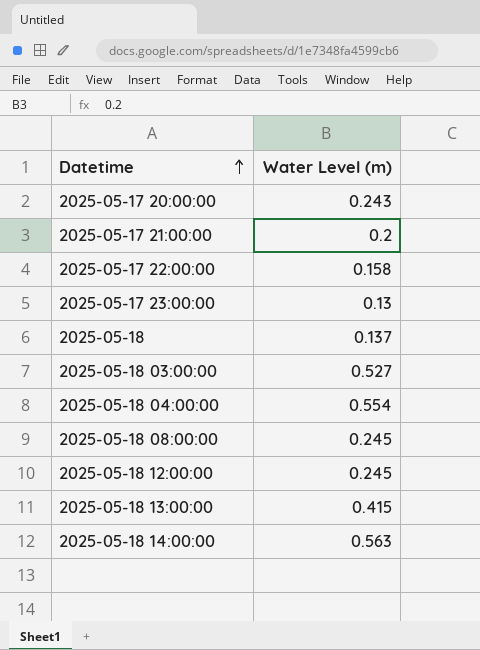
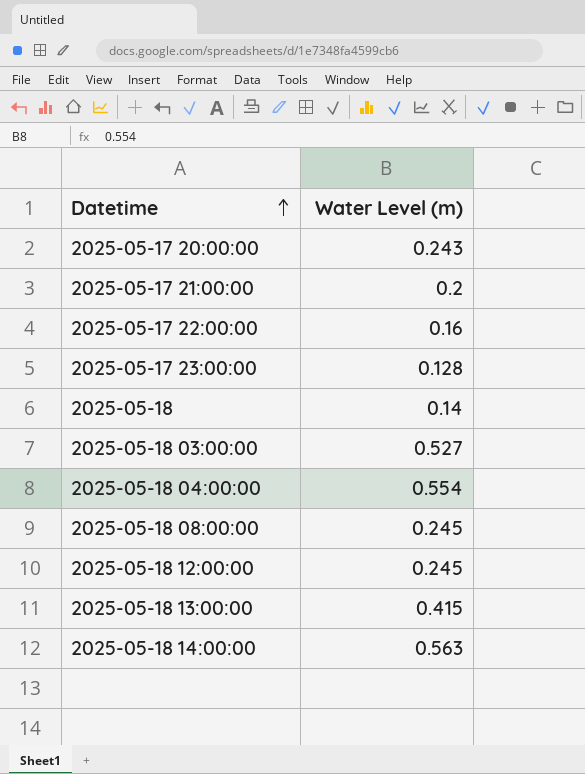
2025-05-17 22:00:00 | Water Level (m): 0.158 -> 0.16
2025-05-17 23:00:00 | Water Level (m): 0.13 -> 0.128
2025-05-18 | Water Level (m): 0.137 -> 0.14

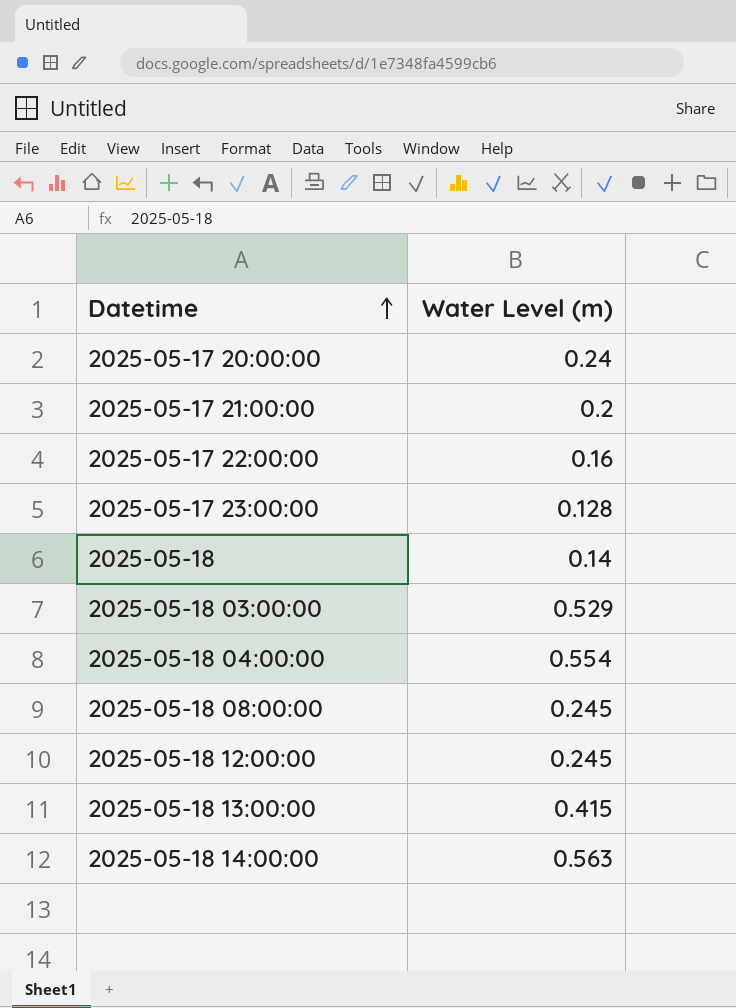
2025-05-17 20:00:00 | Water Level (m): 0.243 -> 0.24
2025-05-18 03:00:00 | Water Level (m): 0.527 -> 0.529

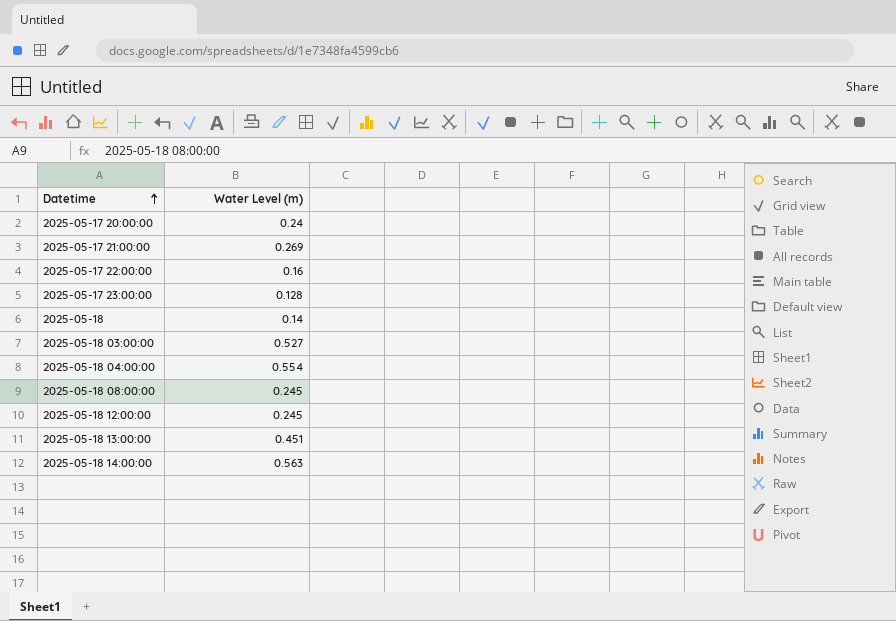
2025-05-17 21:00:00 | Water Level (m): 0.2 -> 0.269
2025-05-18 03:00:00 | Water Level (m): 0.529 -> 0.527
2025-05-18 13:00:00 | Water Level (m): 0.415 -> 0.451

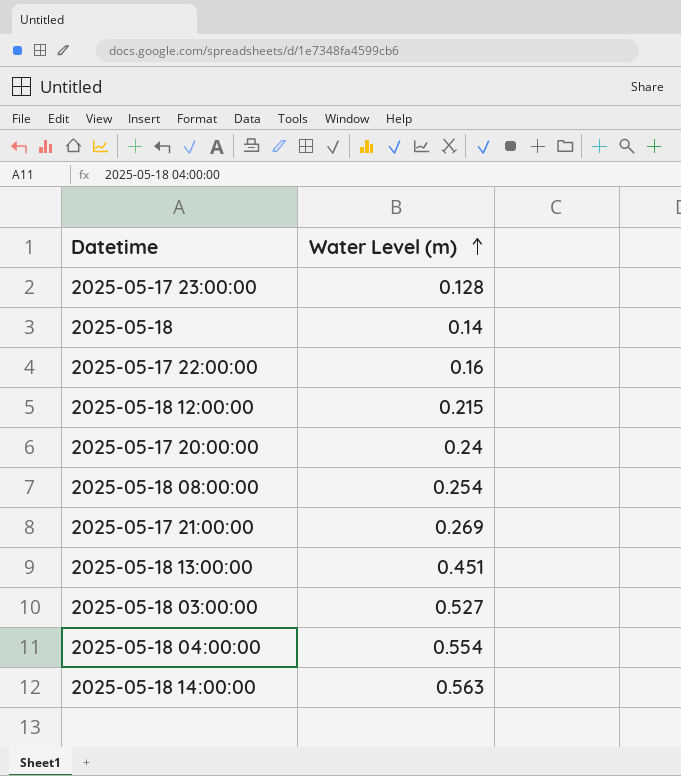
row order: Datetime ascending -> Water Level (m) ascending
2025-05-18 12:00:00 | Water Level (m): 0.245 -> 0.215
2025-05-18 08:00:00 | Water Level (m): 0.245 -> 0.254

